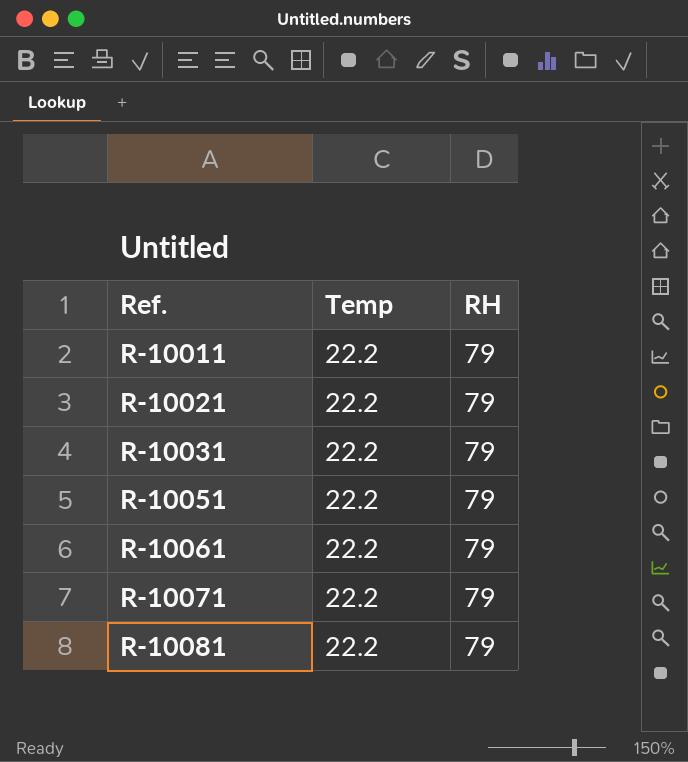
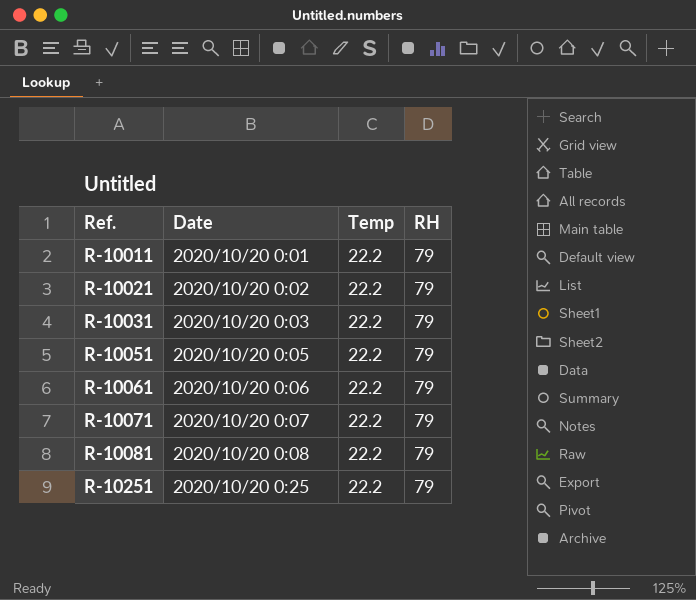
column Date | position: none -> 2
row R-10251: none -> 2020/10/20 0:25 | 22.2 | 79

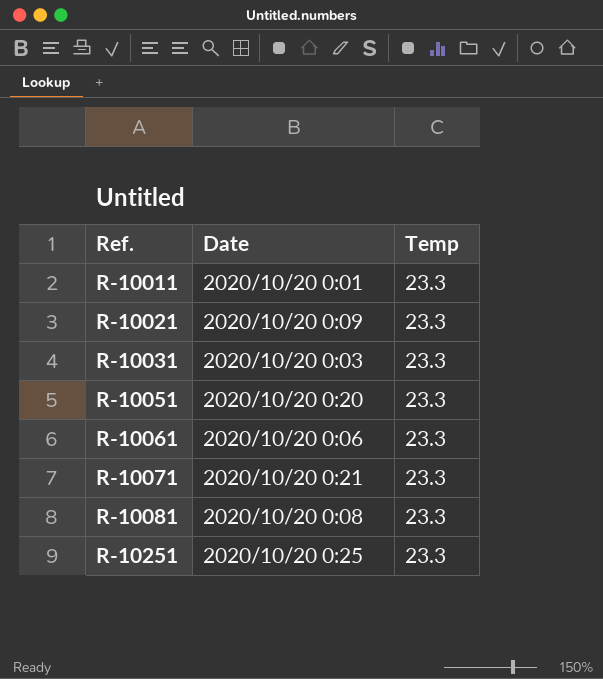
column RH | position: 4 -> none
R-10011 | Temp: 22.2 -> 23.3
R-10021 | Date: 2020/10/20 0:02 -> 2020/10/20 0:09
R-10021 | Temp: 22.2 -> 23.3
R-10031 | Temp: 22.2 -> 23.3
R-10051 | Date: 2020/10/20 0:05 -> 2020/10/20 0:20
R-10051 | Temp: 22.2 -> 23.3
R-10061 | Temp: 22.2 -> 23.3
R-10071 | Date: 2020/10/20 0:07 -> 2020/10/20 0:21
R-10071 | Temp: 22.2 -> 23.3
R-10081 | Temp: 22.2 -> 23.3
R-10251 | Temp: 22.2 -> 23.3

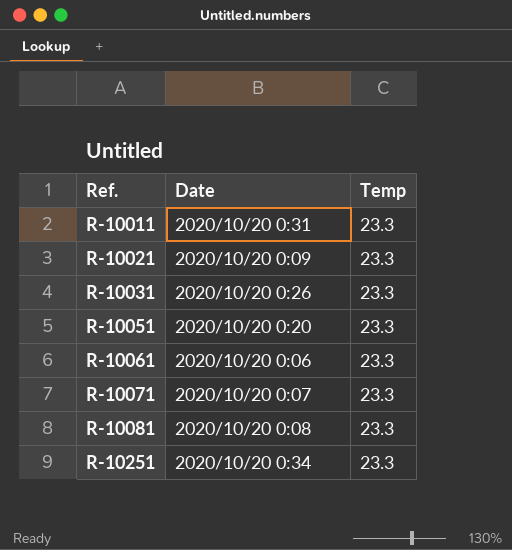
R-10011 | Date: 2020/10/20 0:01 -> 2020/10/20 0:31
R-10031 | Date: 2020/10/20 0:03 -> 2020/10/20 0:26
R-10071 | Date: 2020/10/20 0:21 -> 2020/10/20 0:07
R-10251 | Date: 2020/10/20 0:25 -> 2020/10/20 0:34

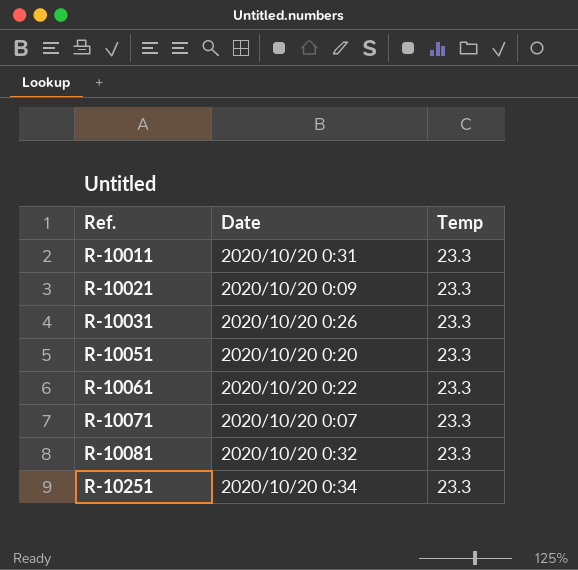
R-10061 | Date: 2020/10/20 0:06 -> 2020/10/20 0:22
R-10081 | Date: 2020/10/20 0:08 -> 2020/10/20 0:32

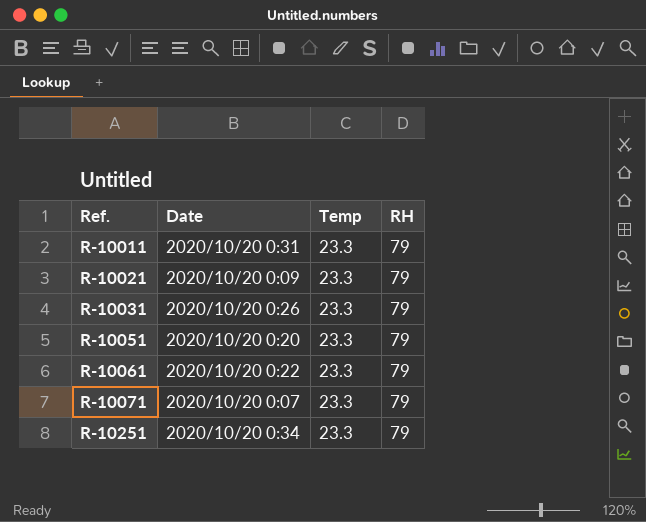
column RH | position: none -> 4
row R-10081: 2020/10/20 0:32 | 23.3 -> none

